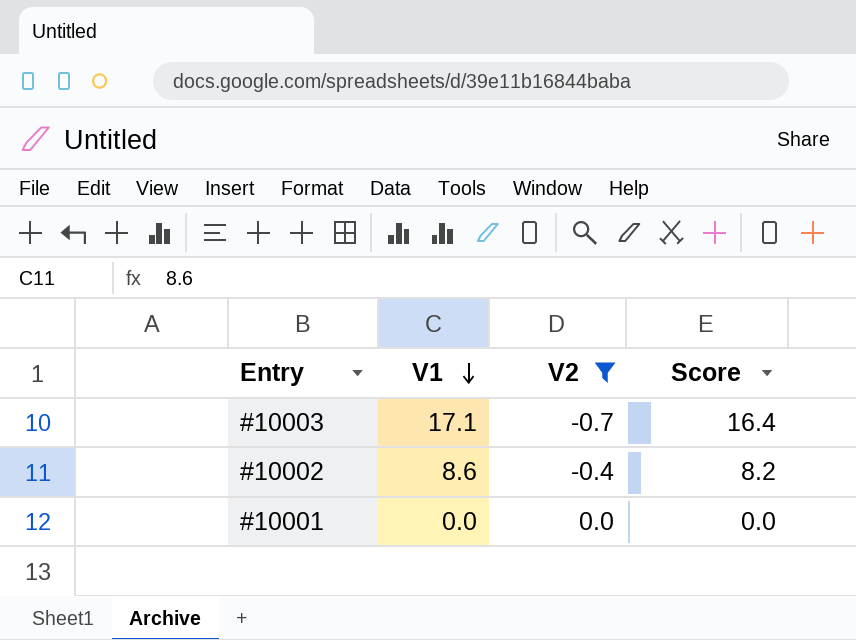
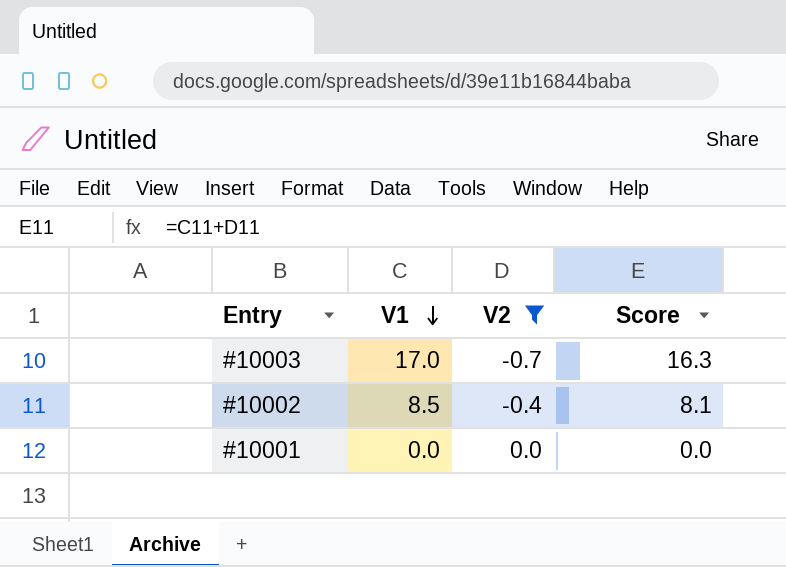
#10003 | V1: 17.1 -> 17.0
#10003 | Score: 16.4 -> 16.3
#10002 | V1: 8.6 -> 8.5
#10002 | Score: 8.2 -> 8.1

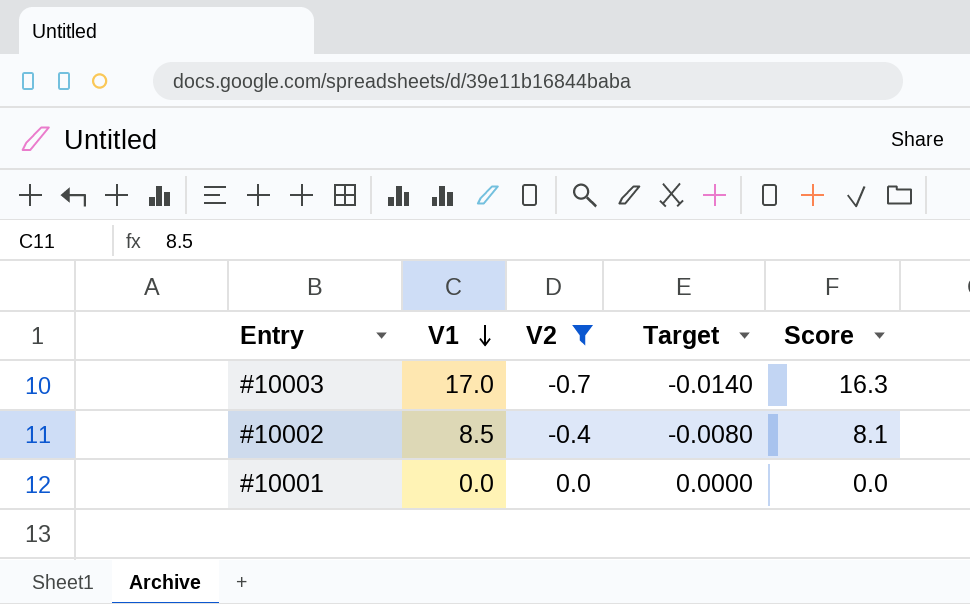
column Target | formula: none -> [V2] * 0.02

